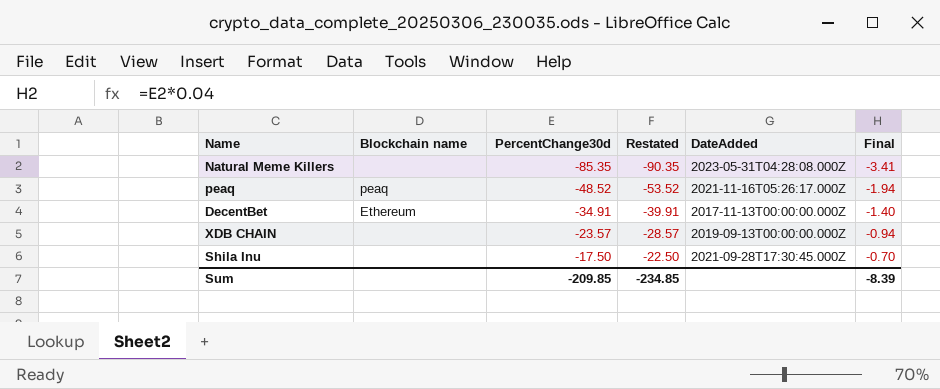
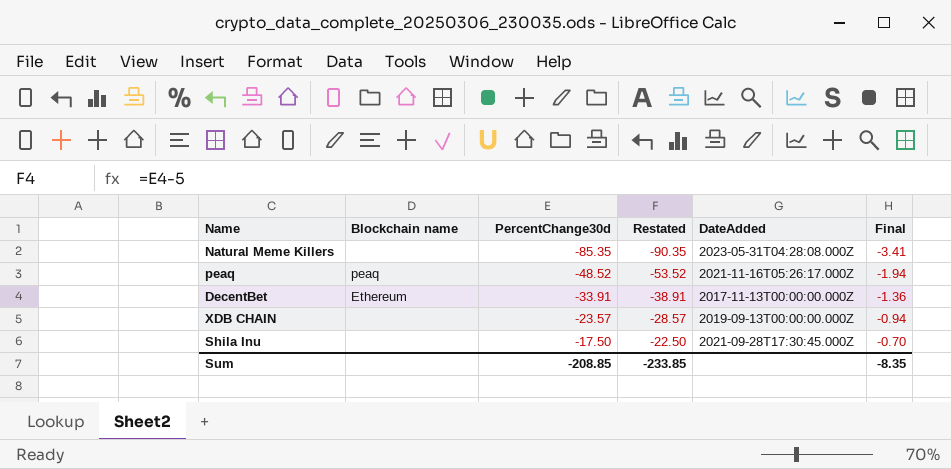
DecentBet | PercentChange30d: -34.91 -> -33.91
DecentBet | Restated: -39.91 -> -38.91
DecentBet | Final: -1.40 -> -1.36
Sum | PercentChange30d: -209.85 -> -208.85
Sum | Restated: -234.85 -> -233.85
Sum | Final: -8.39 -> -8.35

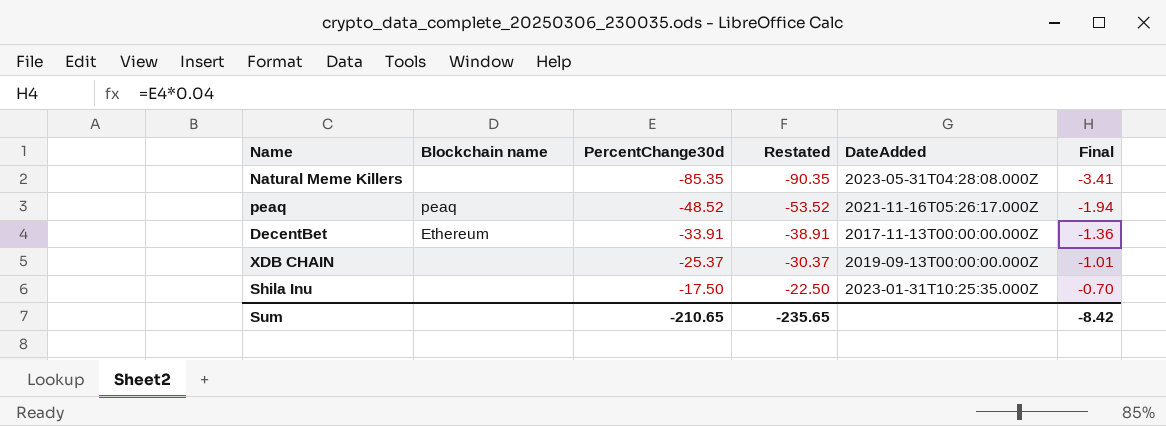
XDB CHAIN | PercentChange30d: -23.57 -> -25.37
XDB CHAIN | Restated: -28.57 -> -30.37
XDB CHAIN | Final: -0.94 -> -1.01
Shila Inu | DateAdded: 2021-09-28T17:30:45.000Z -> 2023-01-31T10:25:35.000Z
Sum | PercentChange30d: -208.85 -> -210.65
Sum | Restated: -233.85 -> -235.65
Sum | Final: -8.35 -> -8.42

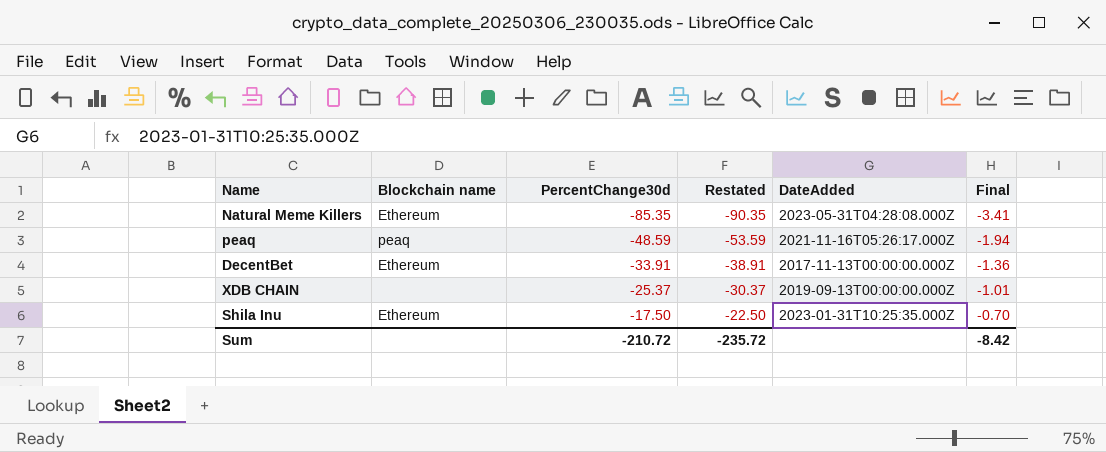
Natural Meme Killers | Blockchain name: none -> Ethereum
peaq | PercentChange30d: -48.52 -> -48.59
peaq | Restated: -53.52 -> -53.59
Shila Inu | Blockchain name: none -> Ethereum
Sum | PercentChange30d: -210.65 -> -210.72
Sum | Restated: -235.65 -> -235.72

